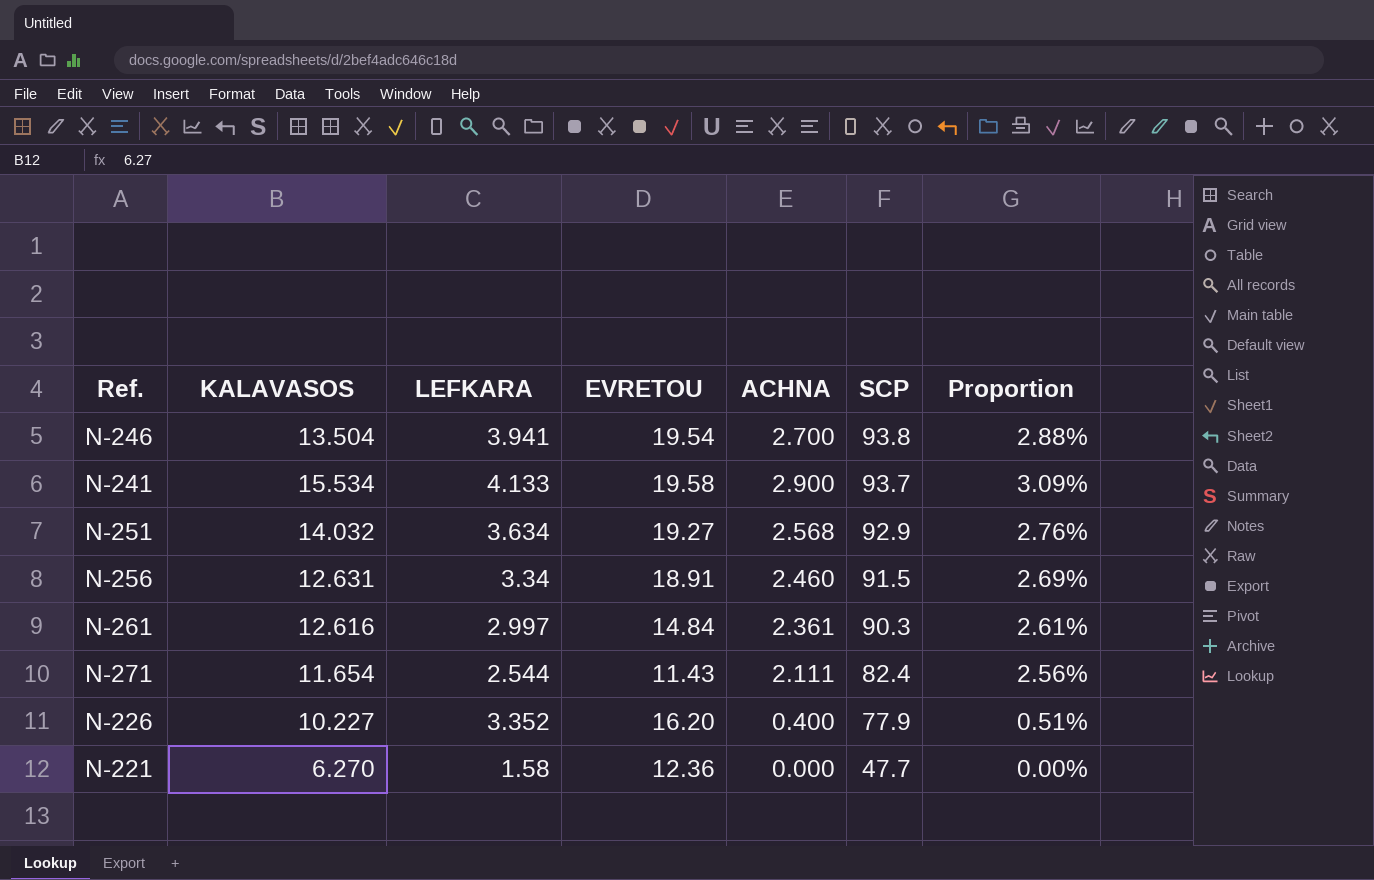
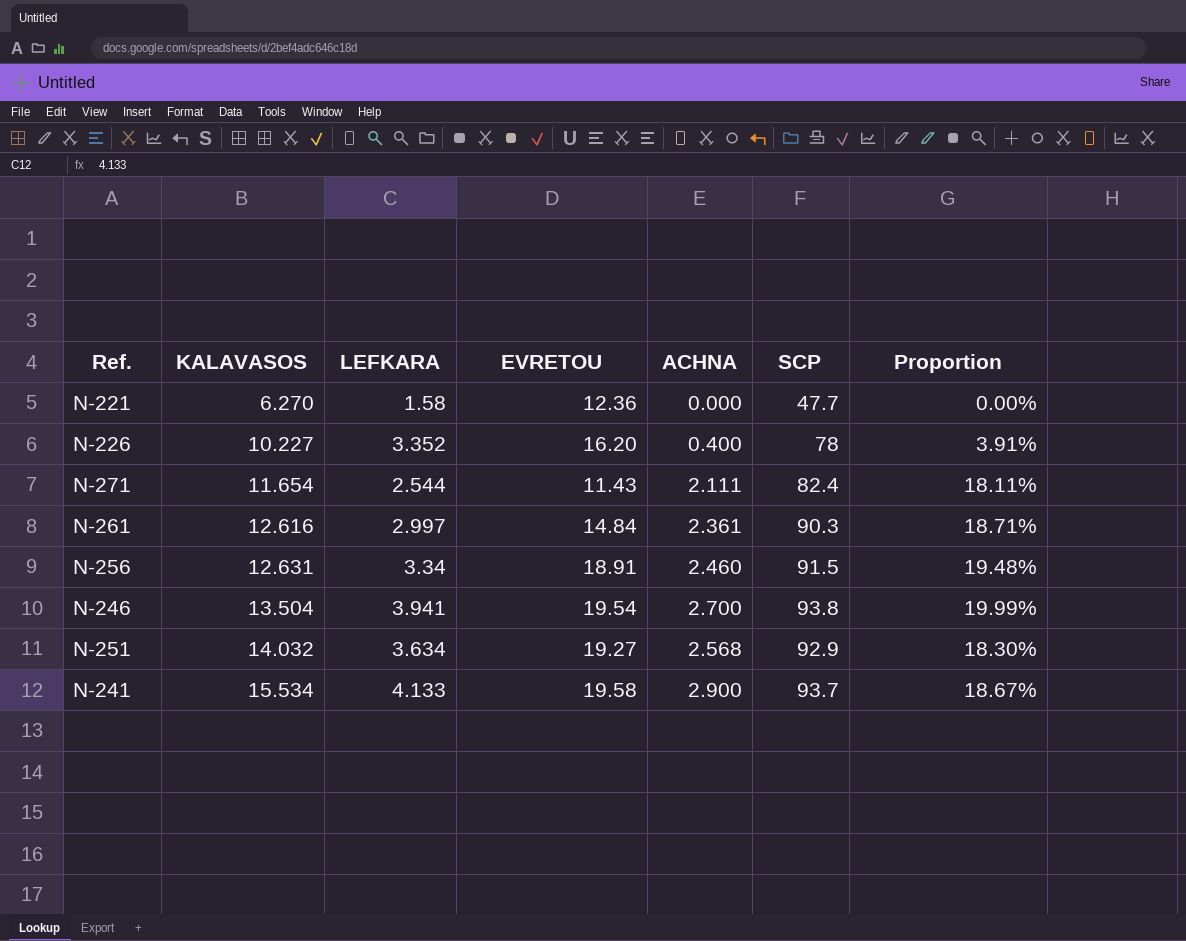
row order: SCP descending -> KALAVASOS ascending
column Proportion | formula: [ACHNA] / [SCP] -> [ACHNA] / [KALAVASOS]
N-226 | SCP: 77.9 -> 78

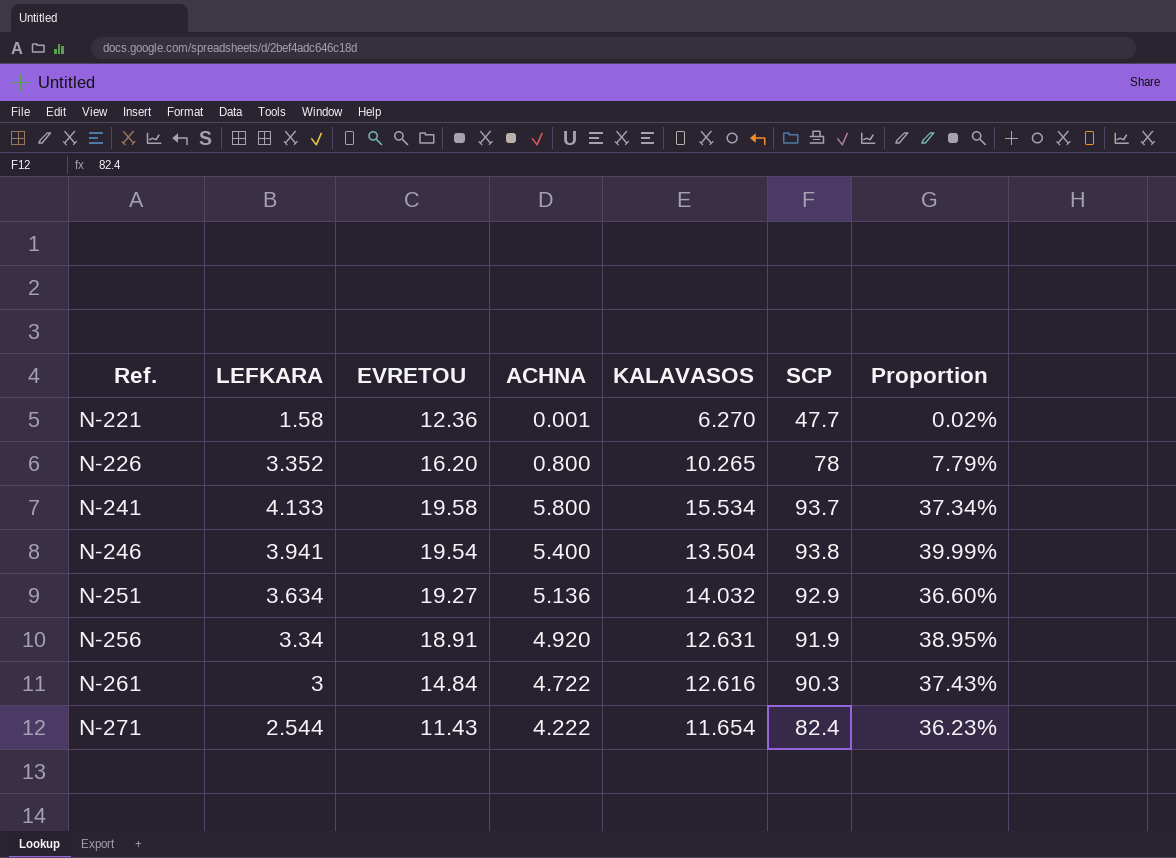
row order: KALAVASOS ascending -> Ref. ascending
column KALAVASOS | position: 2 -> 5
N-221 | ACHNA: 0.000 -> 0.001
N-221 | Proportion: 0.00% -> 0.02%
N-226 | ACHNA: 0.400 -> 0.800
N-226 | KALAVASOS: 10.227 -> 10.265
N-226 | Proportion: 3.91% -> 7.79%
N-241 | ACHNA: 2.900 -> 5.800
N-241 | Proportion: 18.67% -> 37.34%
N-246 | ACHNA: 2.700 -> 5.400
N-246 | Proportion: 19.99% -> 39.99%
N-251 | ACHNA: 2.568 -> 5.136
N-251 | Proportion: 18.30% -> 36.60%
N-256 | ACHNA: 2.460 -> 4.920
N-256 | SCP: 91.5 -> 91.9
N-256 | Proportion: 19.48% -> 38.95%
N-261 | LEFKARA: 2.997 -> 3
N-261 | ACHNA: 2.361 -> 4.722
N-261 | Proportion: 18.71% -> 37.43%
N-271 | ACHNA: 2.111 -> 4.222
N-271 | Proportion: 18.11% -> 36.23%

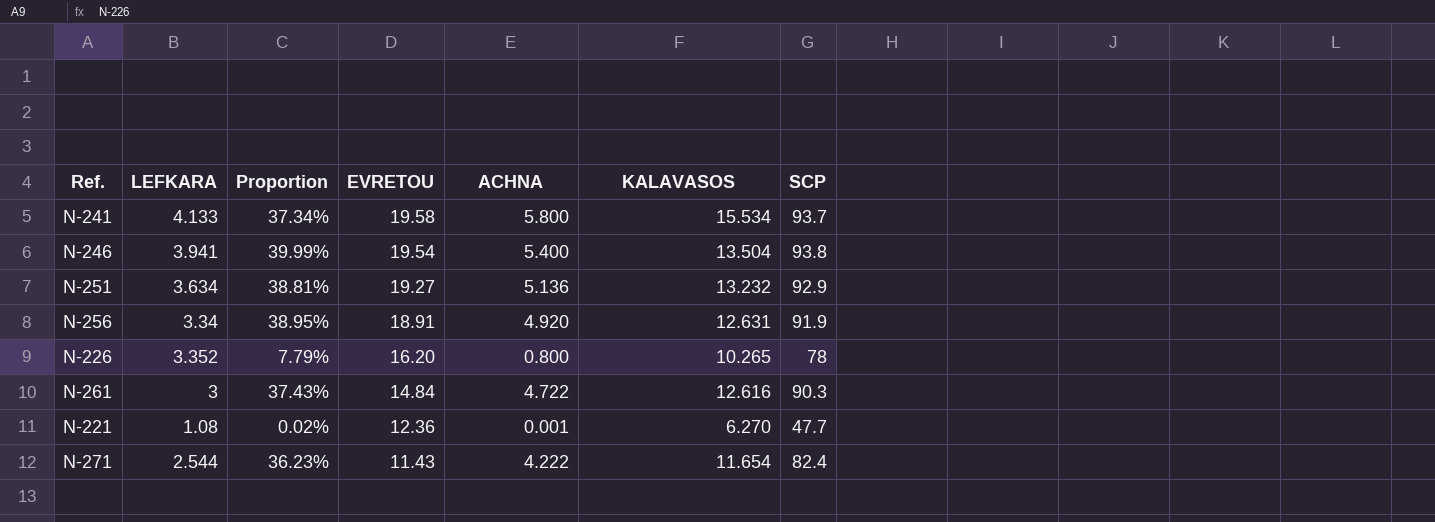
row order: Ref. ascending -> EVRETOU descending
column Proportion | position: 7 -> 3
N-251 | Proportion: 36.60% -> 38.81%
N-251 | KALAVASOS: 14.032 -> 13.232
N-221 | LEFKARA: 1.58 -> 1.08

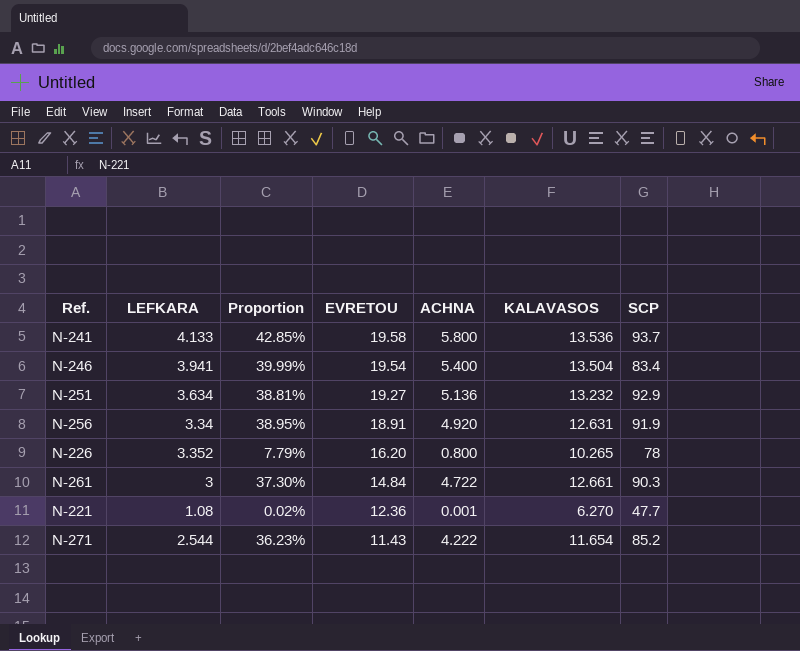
N-241 | Proportion: 37.34% -> 42.85%
N-241 | KALAVASOS: 15.534 -> 13.536
N-246 | SCP: 93.8 -> 83.4
N-261 | Proportion: 37.43% -> 37.30%
N-261 | KALAVASOS: 12.616 -> 12.661
N-271 | SCP: 82.4 -> 85.2

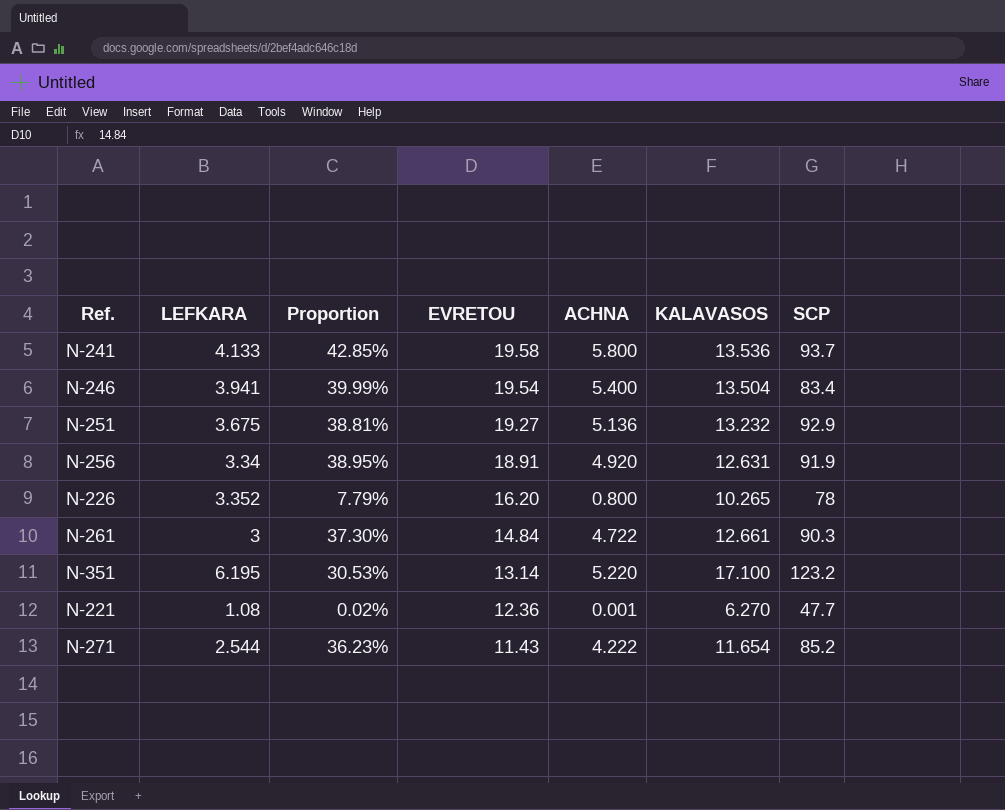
N-251 | LEFKARA: 3.634 -> 3.675
row N-351: none -> 6.195 | 30.53% | 13.14 | 5.220 | 17.100 | 123.2

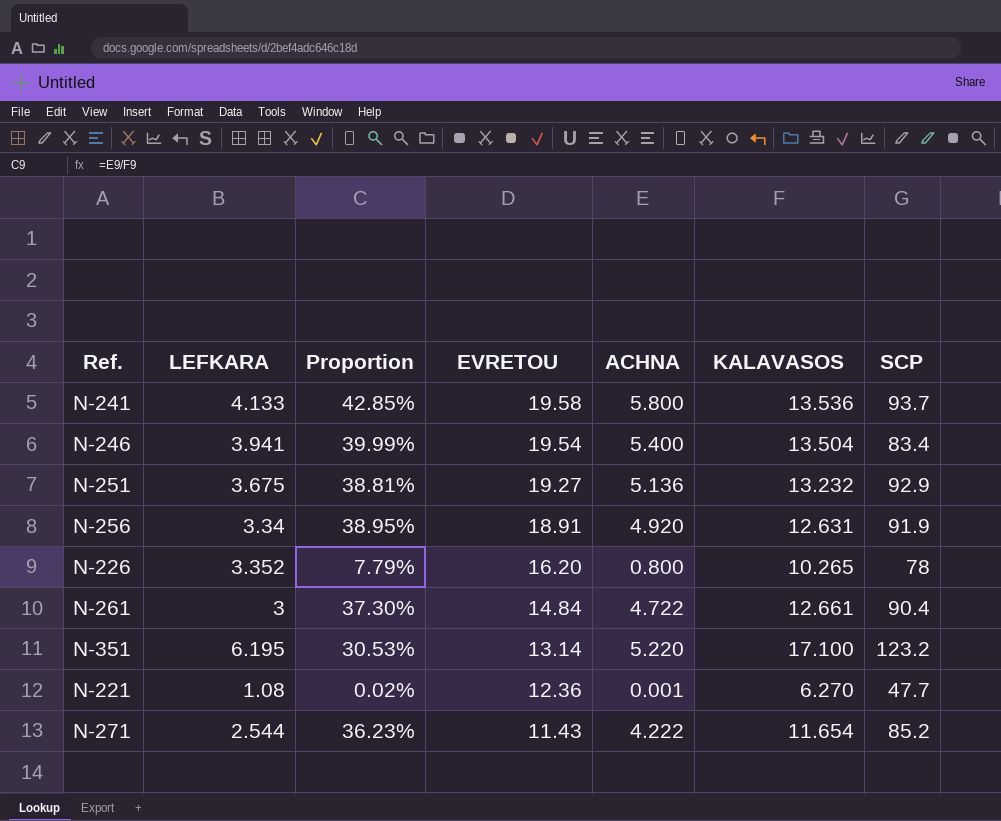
N-261 | SCP: 90.3 -> 90.4

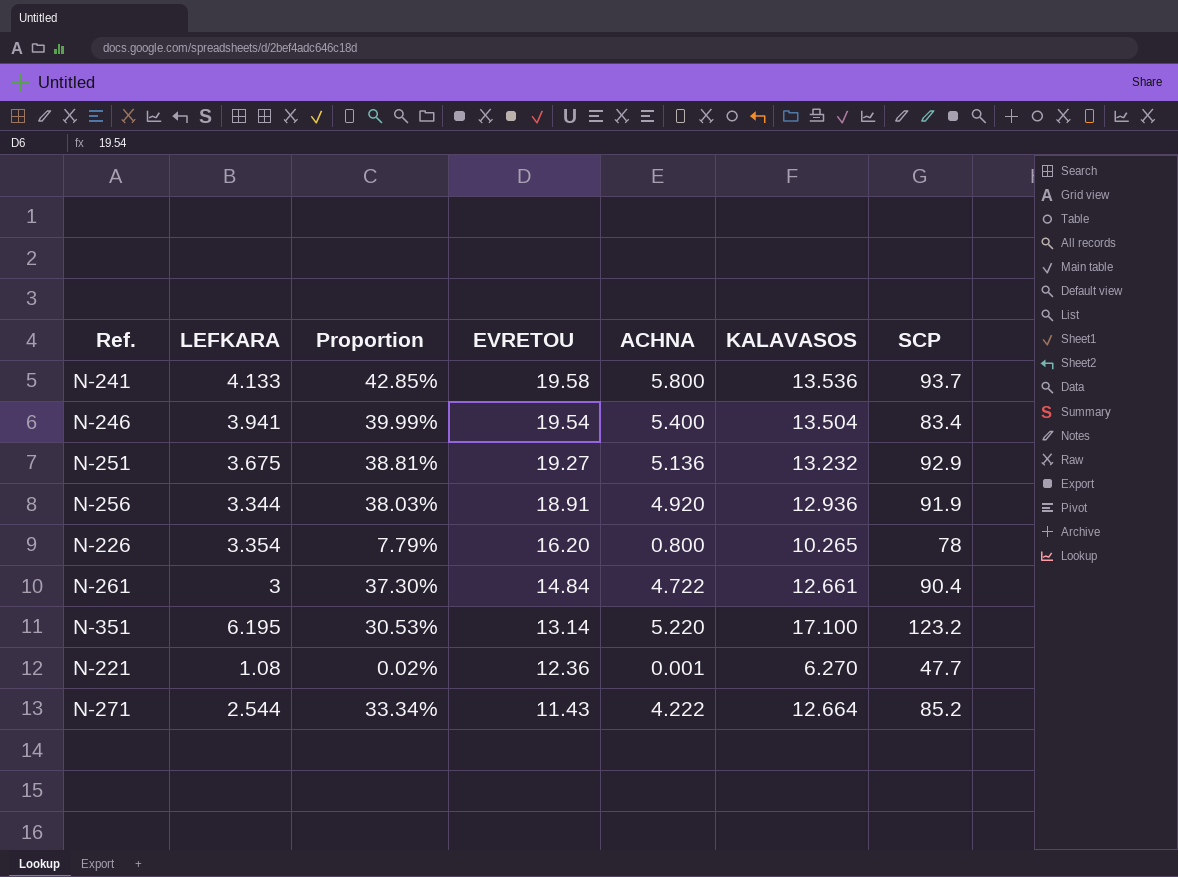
N-256 | LEFKARA: 3.34 -> 3.344
N-256 | Proportion: 38.95% -> 38.03%
N-256 | KALAVASOS: 12.631 -> 12.936
N-226 | LEFKARA: 3.352 -> 3.354
N-271 | Proportion: 36.23% -> 33.34%
N-271 | KALAVASOS: 11.654 -> 12.664

